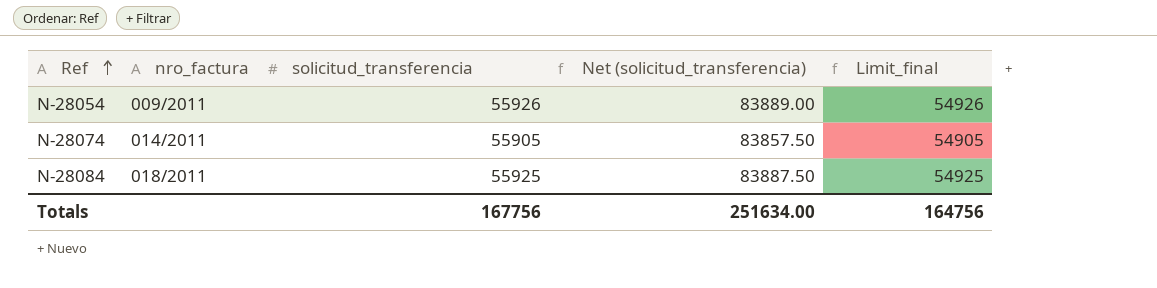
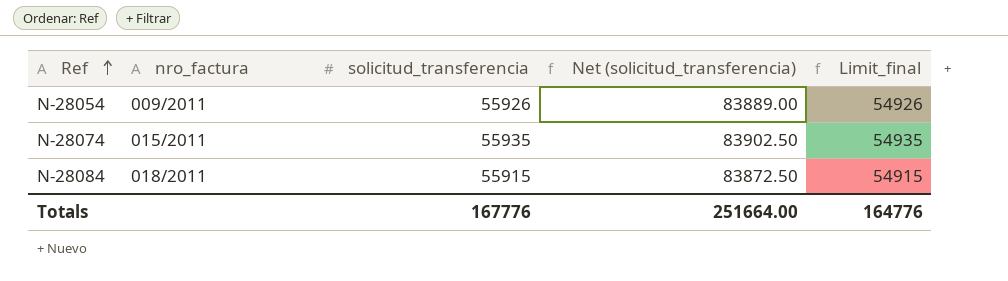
N-28074 | nro_factura: 014/2011 -> 015/2011
N-28074 | solicitud_transferencia: 55905 -> 55935
N-28074 | Net (solicitud_transferencia): 83857.50 -> 83902.50
N-28074 | Limit_final: 54905 -> 54935
N-28084 | solicitud_transferencia: 55925 -> 55915
N-28084 | Net (solicitud_transferencia): 83887.50 -> 83872.50
N-28084 | Limit_final: 54925 -> 54915
Totals | solicitud_transferencia: 167756 -> 167776
Totals | Net (solicitud_transferencia): 251634.00 -> 251664.00
Totals | Limit_final: 164756 -> 164776

